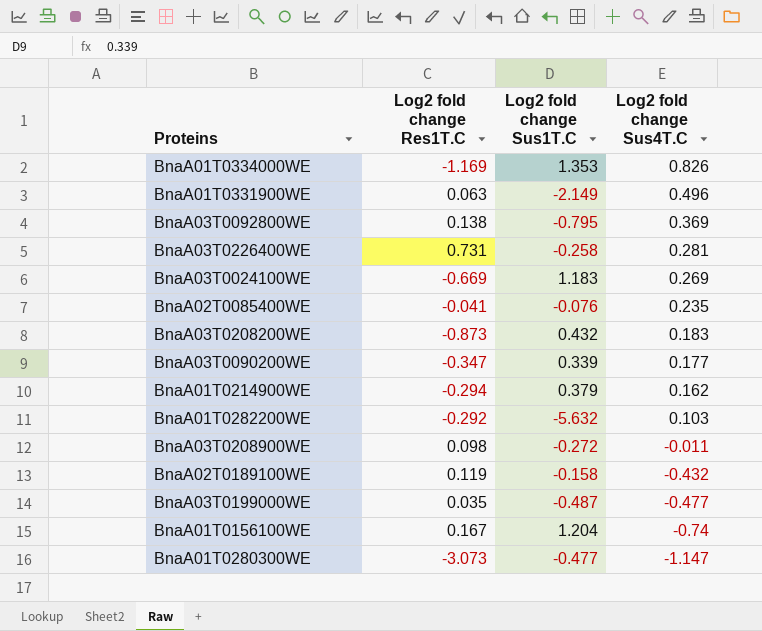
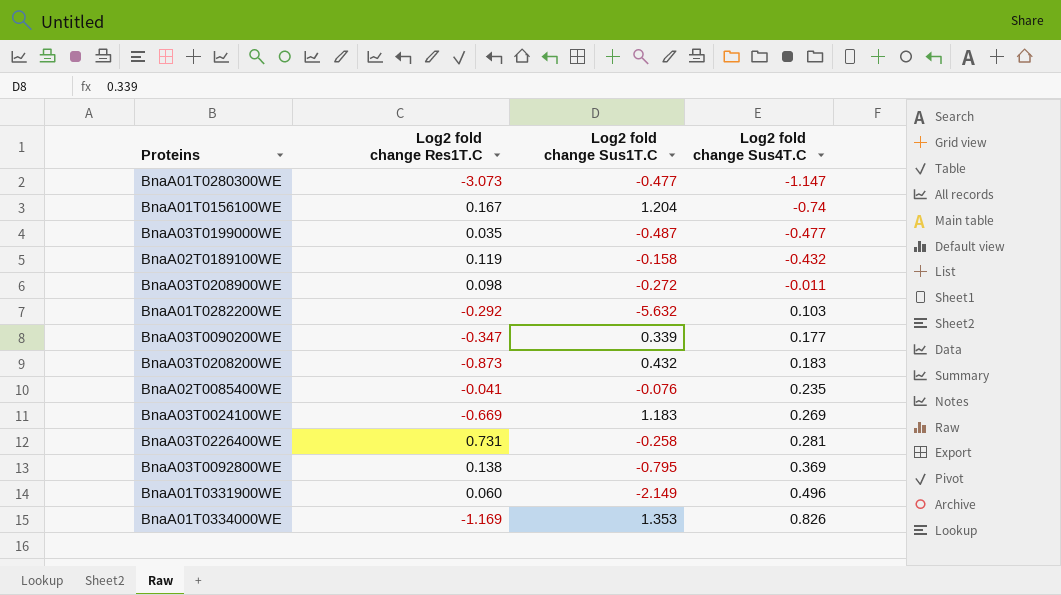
row order: Log2 fold change Sus4T.C descending -> Log2 fold change Sus4T.C ascending
row BnaA01T0214900WE: -0.294 | 0.379 | 0.162 -> none
BnaA01T0331900WE | Log2 fold change Res1T.C: 0.063 -> 0.060

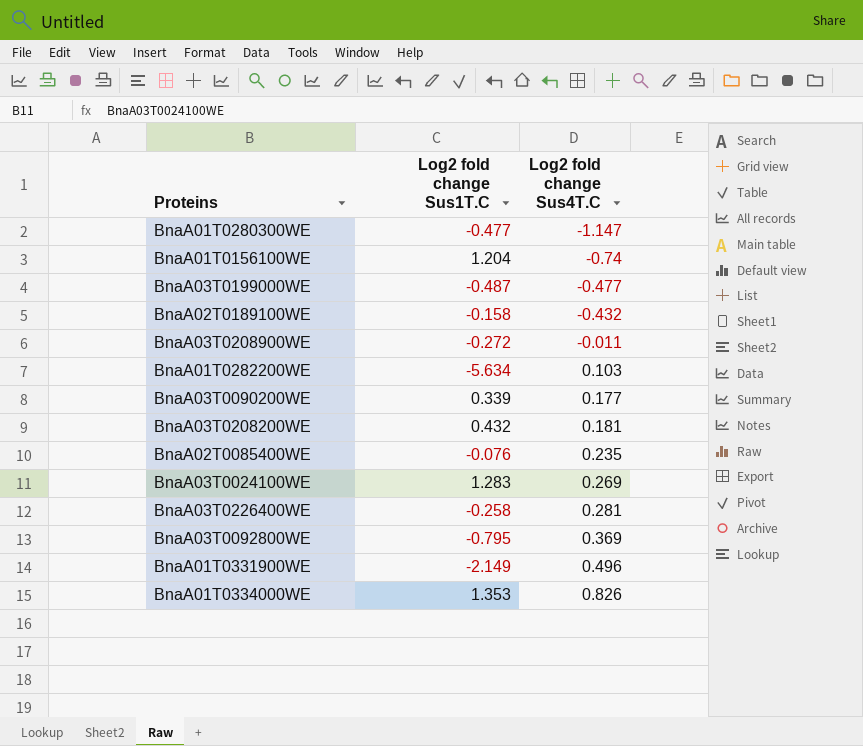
column Log2 fold change Res1T.C | position: 2 -> none
BnaA01T0282200WE | Log2 fold change Sus1T.C: -5.632 -> -5.634
BnaA03T0208200WE | Log2 fold change Sus4T.C: 0.183 -> 0.181
BnaA03T0024100WE | Log2 fold change Sus1T.C: 1.183 -> 1.283

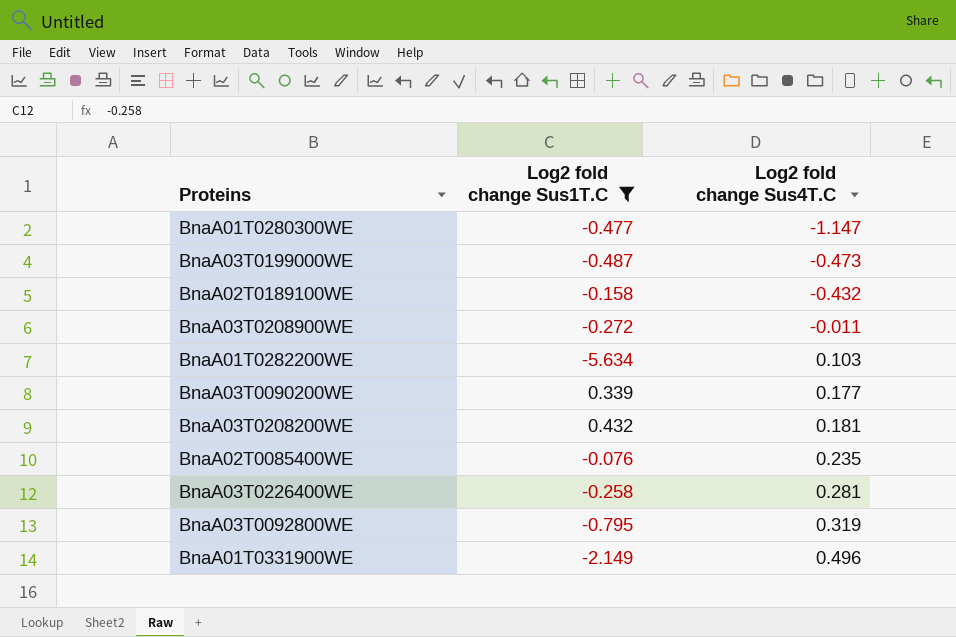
filter: none -> Log2 fold change Sus1T.C <= 0.432
BnaA03T0199000WE | Log2 fold change Sus4T.C: -0.477 -> -0.473
BnaA03T0092800WE | Log2 fold change Sus4T.C: 0.369 -> 0.319

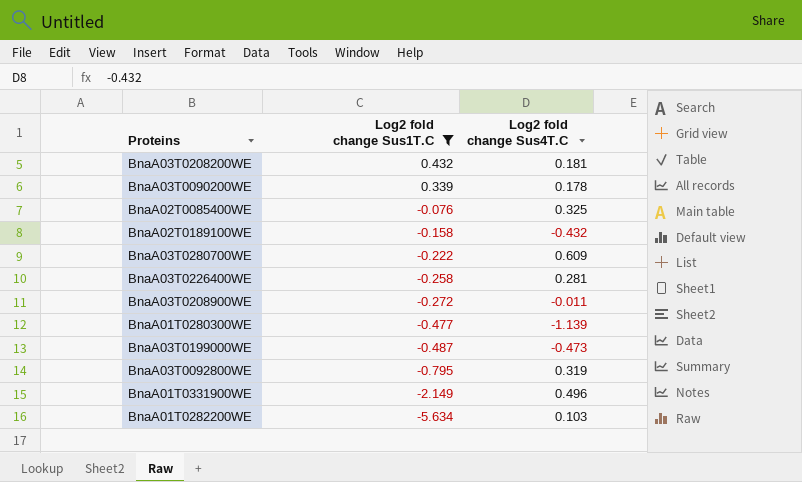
row order: Log2 fold change Sus4T.C ascending -> Log2 fold change Sus1T.C descending
BnaA03T0090200WE | Log2 fold change Sus4T.C: 0.177 -> 0.178
BnaA02T0085400WE | Log2 fold change Sus4T.C: 0.235 -> 0.325
row BnaA03T0280700WE: none -> -0.222 | 0.609
BnaA01T0280300WE | Log2 fold change Sus4T.C: -1.147 -> -1.139

